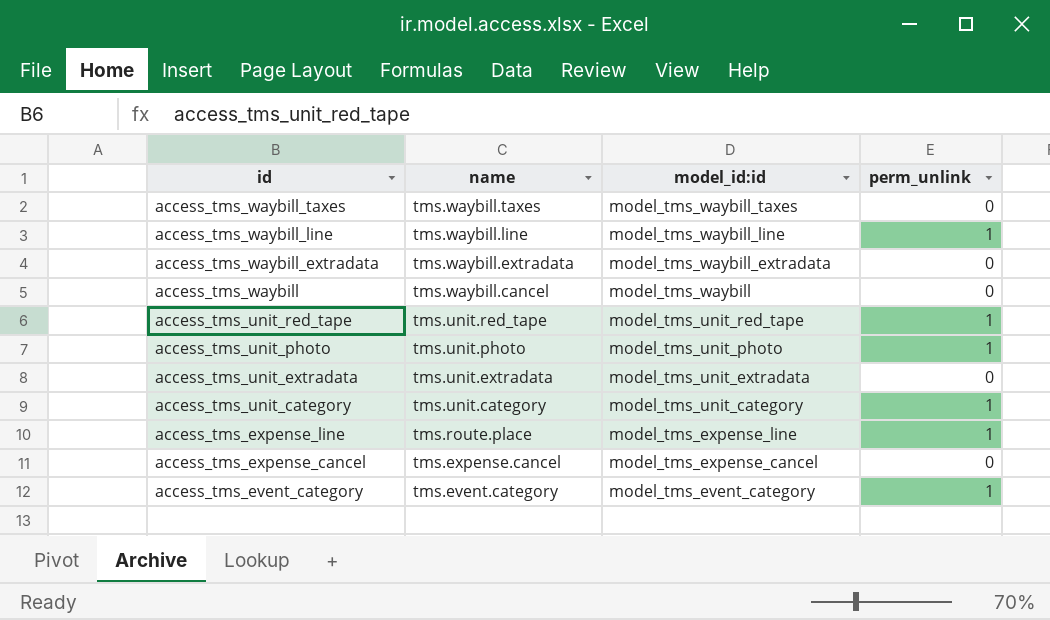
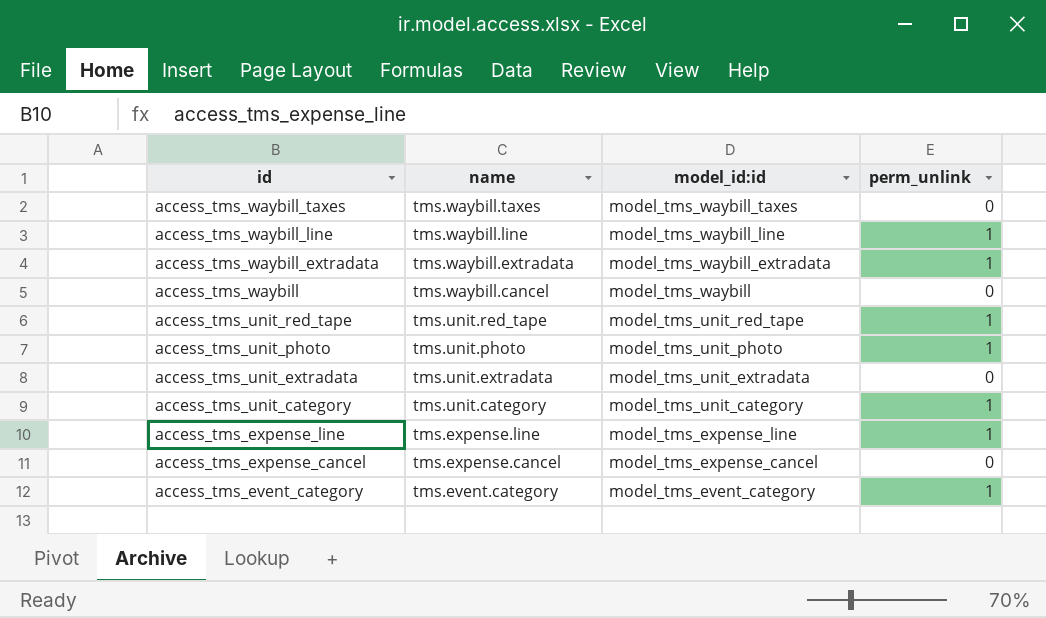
access_tms_waybill_extradata | perm_unlink: 0 -> 1
access_tms_expense_line | name: tms.route.place -> tms.expense.line

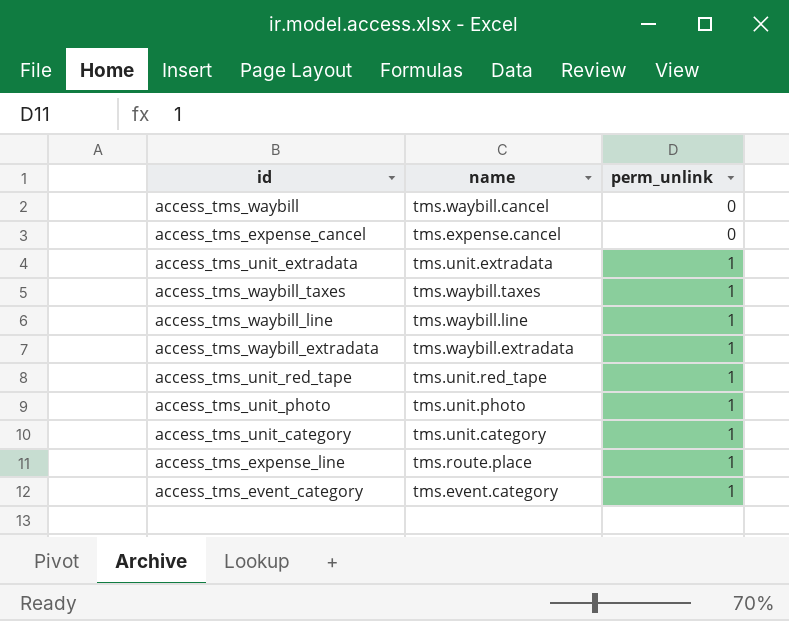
row order: id descending -> perm_unlink ascending
column model_id:id | position: 3 -> none
access_tms_unit_extradata | perm_unlink: 0 -> 1
access_tms_waybill_taxes | perm_unlink: 0 -> 1
access_tms_expense_line | name: tms.expense.line -> tms.route.place

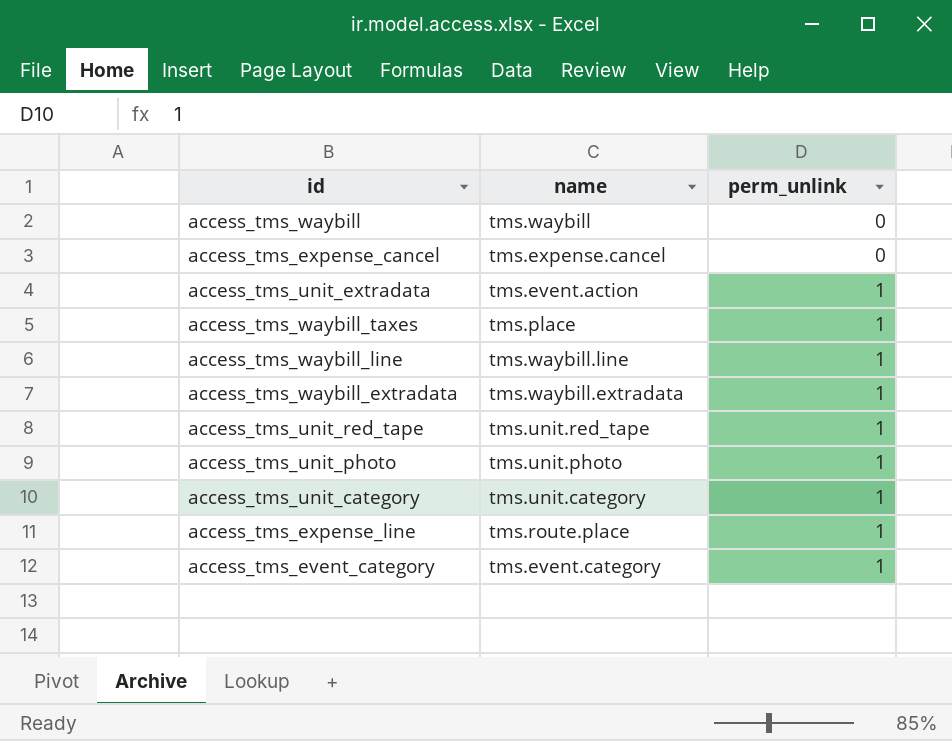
access_tms_waybill | name: tms.waybill.cancel -> tms.waybill
access_tms_unit_extradata | name: tms.unit.extradata -> tms.event.action
access_tms_waybill_taxes | name: tms.waybill.taxes -> tms.place

